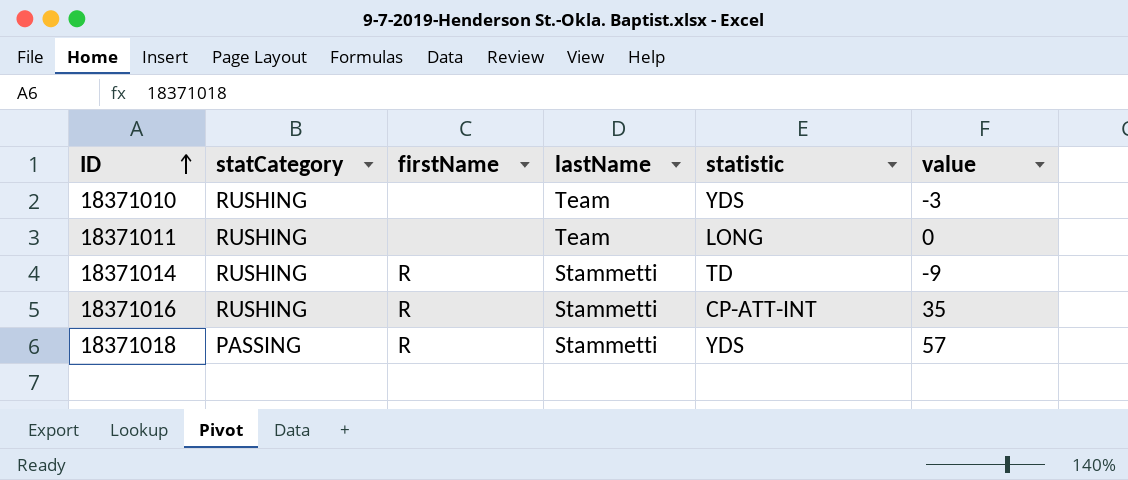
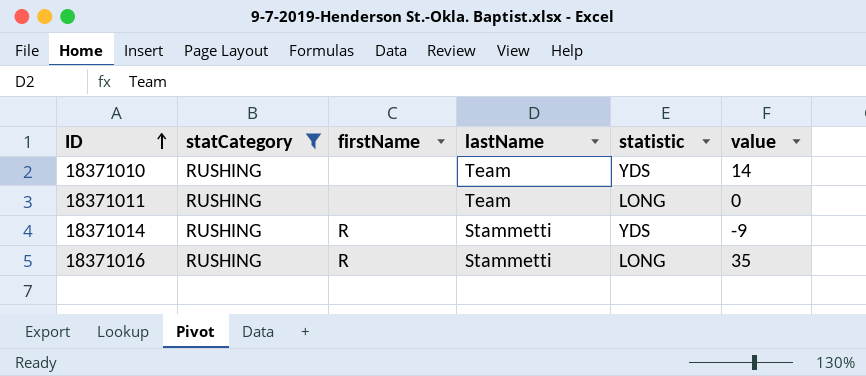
filter: none -> statCategory = RUSHING
18371010 | value: -3 -> 14
18371014 | statistic: TD -> YDS
18371016 | statistic: CP-ATT-INT -> LONG

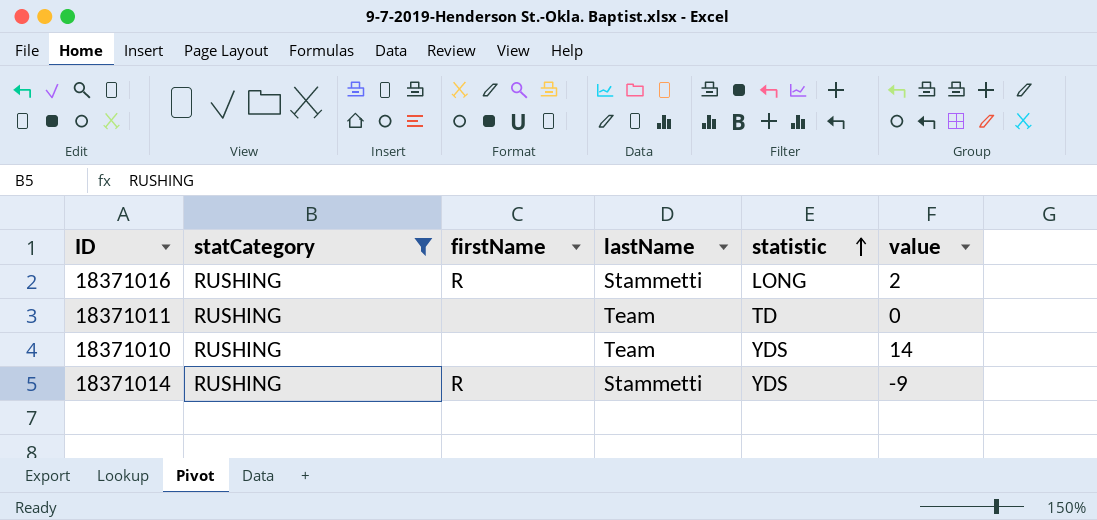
row order: ID ascending -> statistic ascending
18371016 | value: 35 -> 2
18371011 | statistic: LONG -> TD

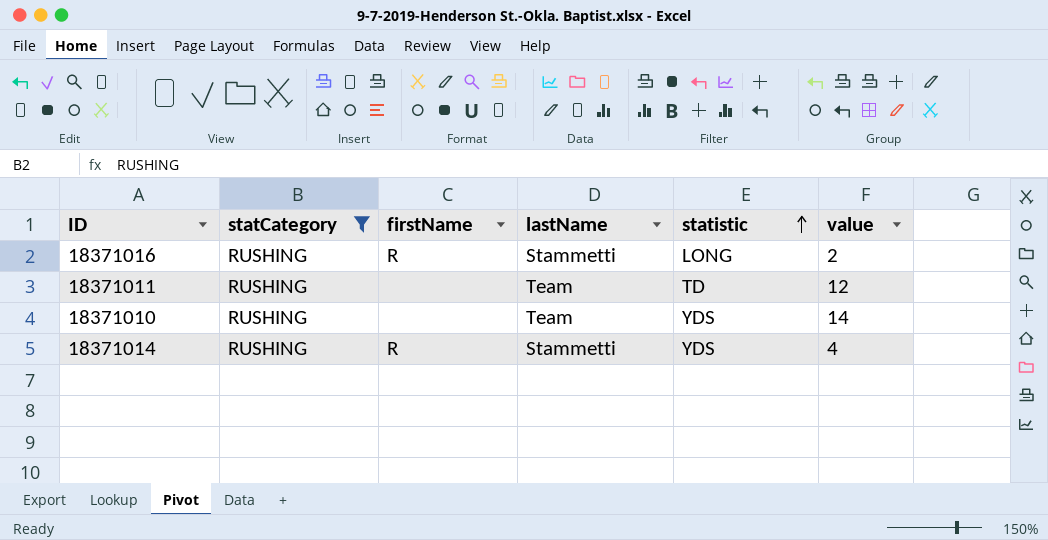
18371011 | value: 0 -> 12
18371014 | value: -9 -> 4

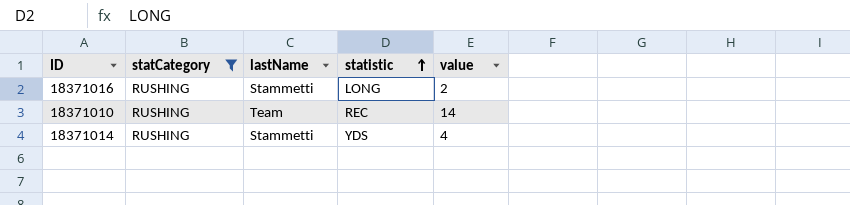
column firstName | position: 3 -> none
row 18371011: RUSHING | none | Team | TD | 12 -> none
18371010 | statistic: YDS -> REC

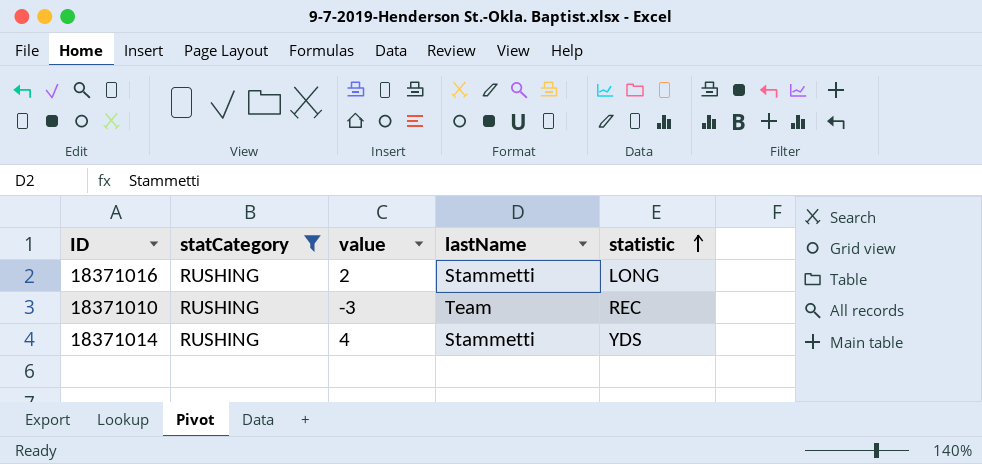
column value | position: 5 -> 3
18371010 | value: 14 -> -3

